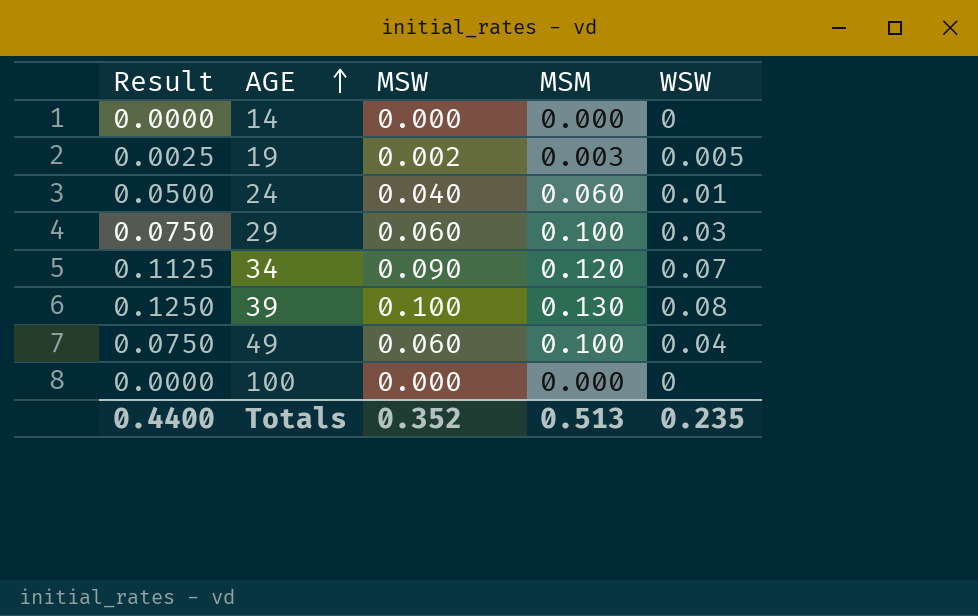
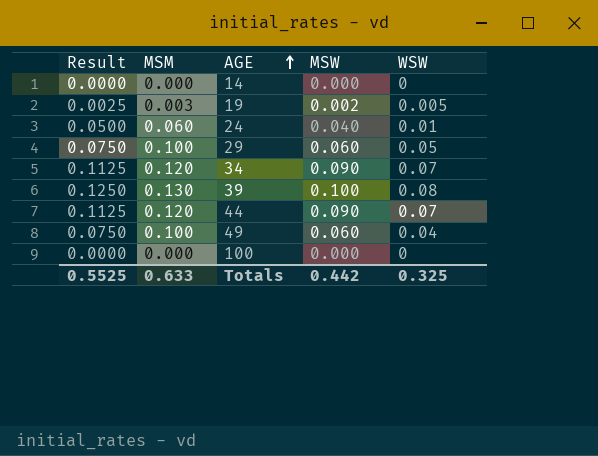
column MSM | position: 4 -> 2
29 | WSW: 0.03 -> 0.05
row 44: none -> 0.1125 | 0.120 | 0.090 | 0.07
Totals | Result: 0.4400 -> 0.5525
Totals | MSM: 0.513 -> 0.633
Totals | MSW: 0.352 -> 0.442
Totals | WSW: 0.235 -> 0.325

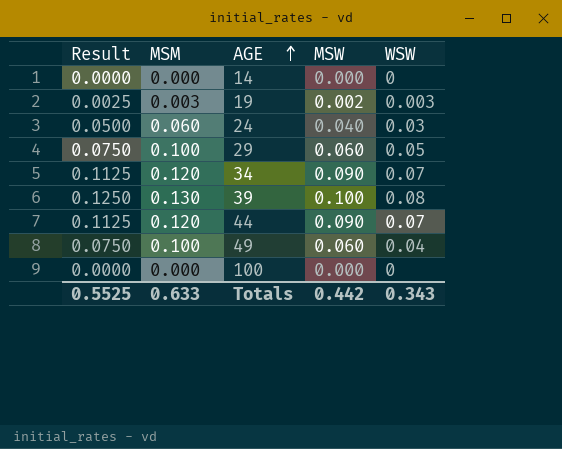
19 | WSW: 0.005 -> 0.003
24 | WSW: 0.01 -> 0.03
Totals | WSW: 0.325 -> 0.343

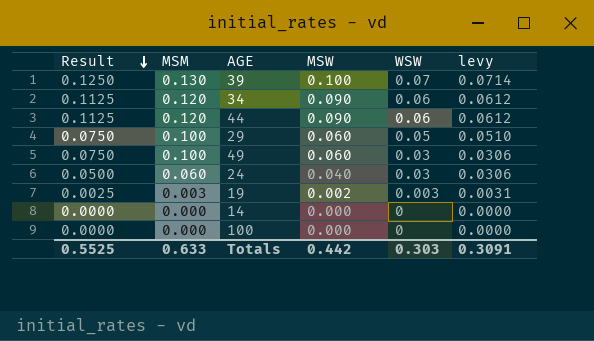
row order: AGE ascending -> Result descending
column levy | formula: none -> [WSW] * 1.02
39 | WSW: 0.08 -> 0.07
34 | WSW: 0.07 -> 0.06
44 | WSW: 0.07 -> 0.06
49 | WSW: 0.04 -> 0.03
Totals | WSW: 0.343 -> 0.303

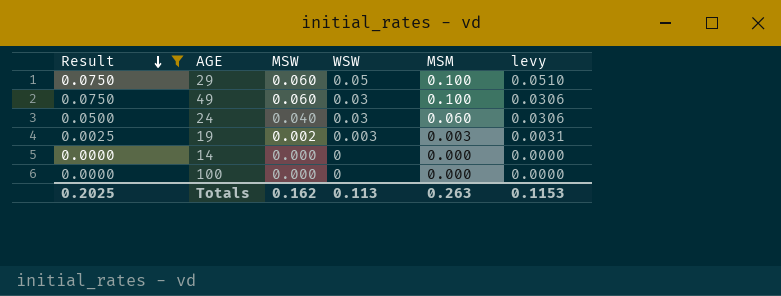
filter: none -> Result <= 0.0750
column MSM | position: 2 -> 5
Totals | Result: 0.5525 -> 0.2025
Totals | MSW: 0.442 -> 0.162
Totals | WSW: 0.303 -> 0.113
Totals | MSM: 0.633 -> 0.263
Totals | levy: 0.3091 -> 0.1153

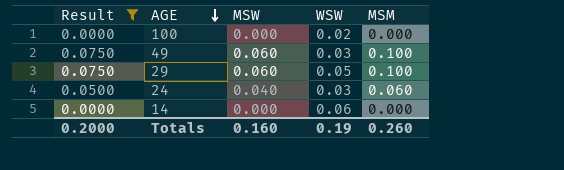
row order: Result descending -> AGE descending
column levy | formula: [WSW] * 1.02 -> none
row 19: 0.0025 | 0.002 | 0.003 | 0.003 | 0.0031 -> none
100 | WSW: 0 -> 0.02
14 | WSW: 0 -> 0.06
Totals | Result: 0.2025 -> 0.2000
Totals | MSW: 0.162 -> 0.160
Totals | WSW: 0.113 -> 0.19
Totals | MSM: 0.263 -> 0.260

